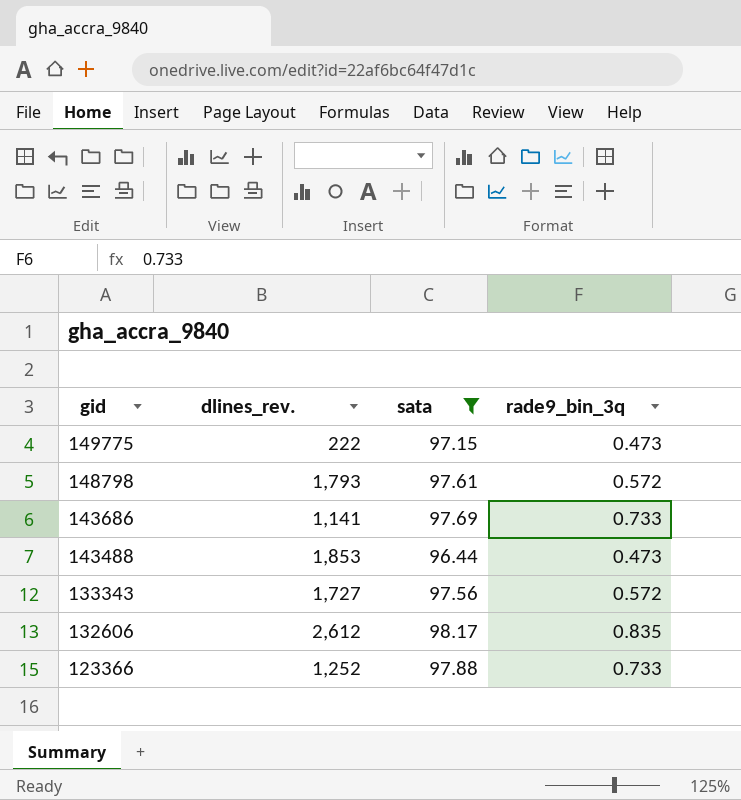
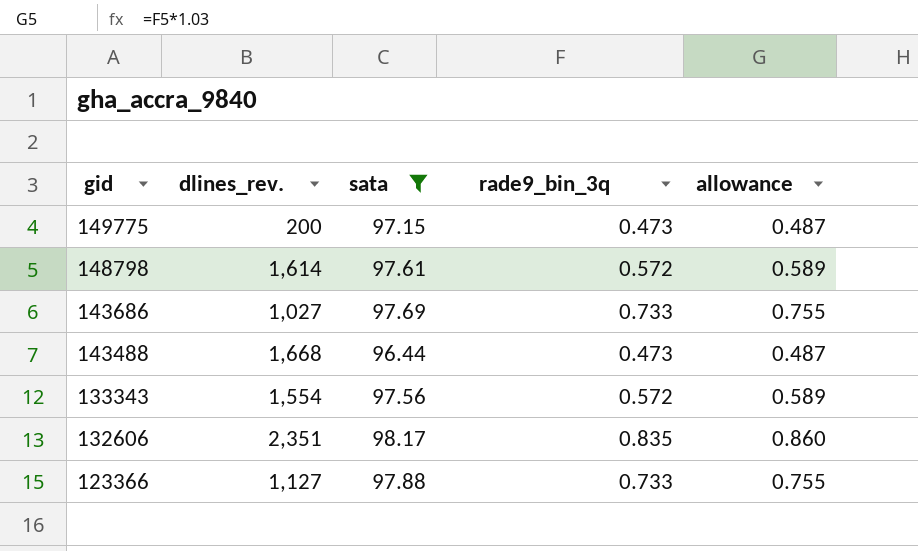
column allowance | formula: none -> [rade9_bin_3q] * 1.03
149775 | dlines_rev.: 222 -> 200
148798 | dlines_rev.: 1,793 -> 1,614
143686 | dlines_rev.: 1,141 -> 1,027
143488 | dlines_rev.: 1,853 -> 1,668
133343 | dlines_rev.: 1,727 -> 1,554
132606 | dlines_rev.: 2,612 -> 2,351
123366 | dlines_rev.: 1,252 -> 1,127

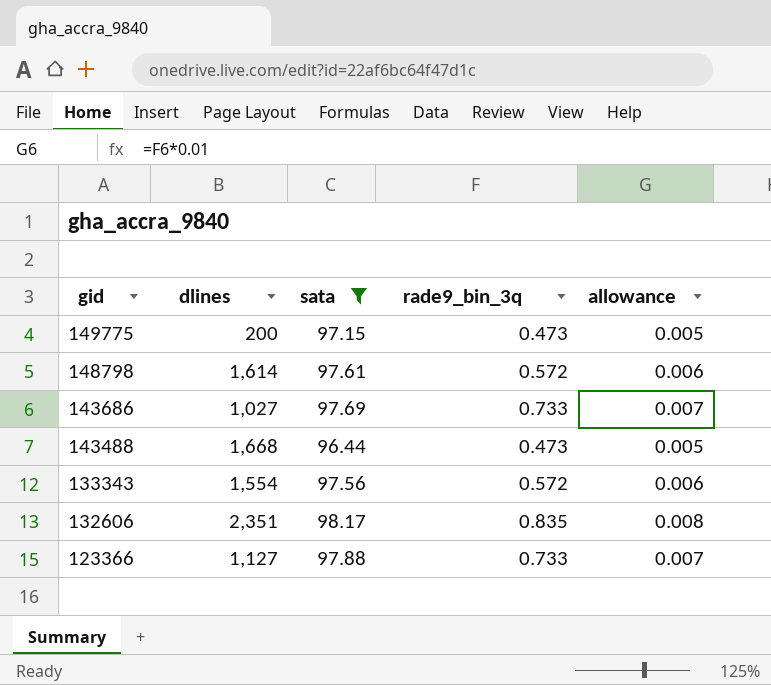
column name: dlines_rev. -> dlines
column allowance | formula: [rade9_bin_3q] * 1.03 -> [rade9_bin_3q] * 0.01

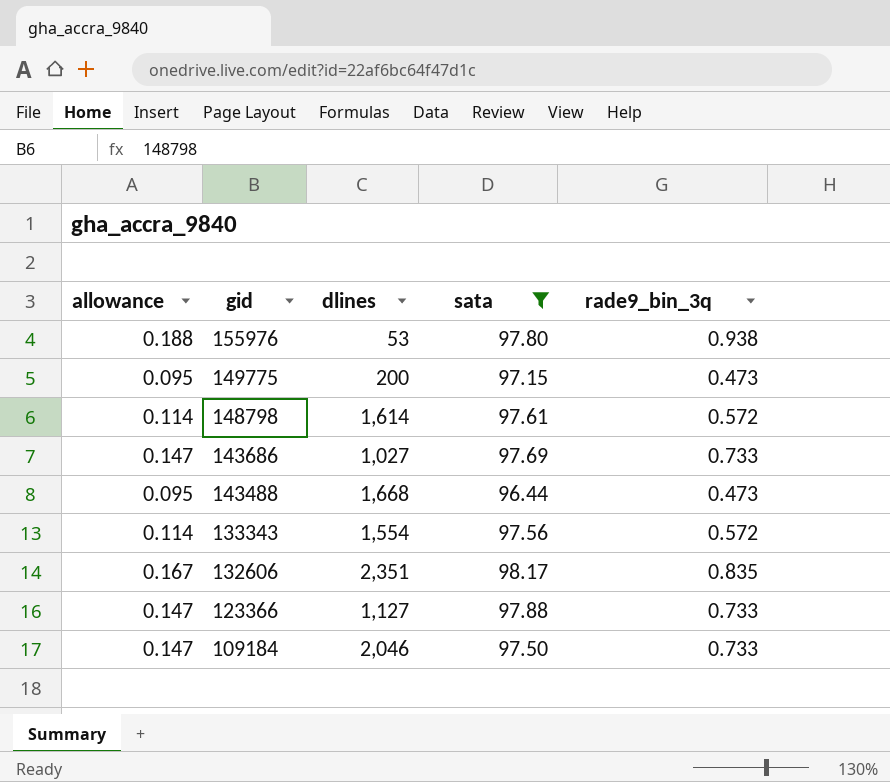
column allowance | formula: [rade9_bin_3q] * 0.01 -> [rade9_bin_3q] * 0.2
column allowance | position: 5 -> 1
row 155976: none -> 0.188 | 53 | 97.80 | 0.938
row 109184: none -> 0.147 | 2,046 | 97.50 | 0.733

